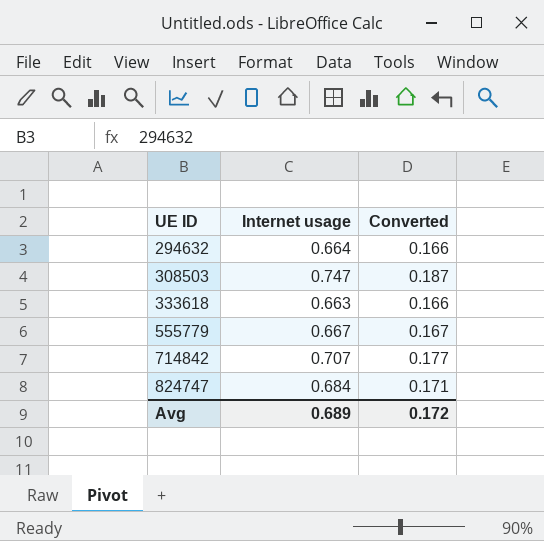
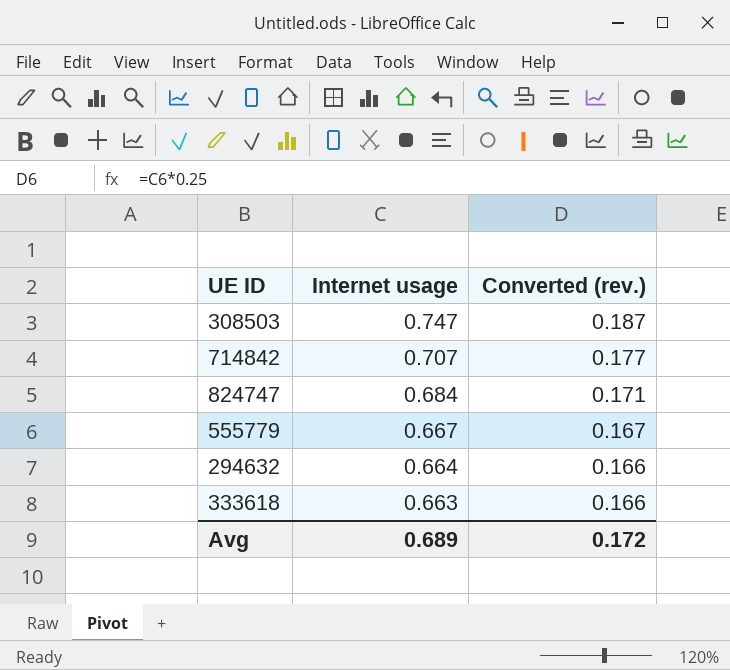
row order: UE ID ascending -> Internet usage descending
column name: Converted -> Converted (rev.)

